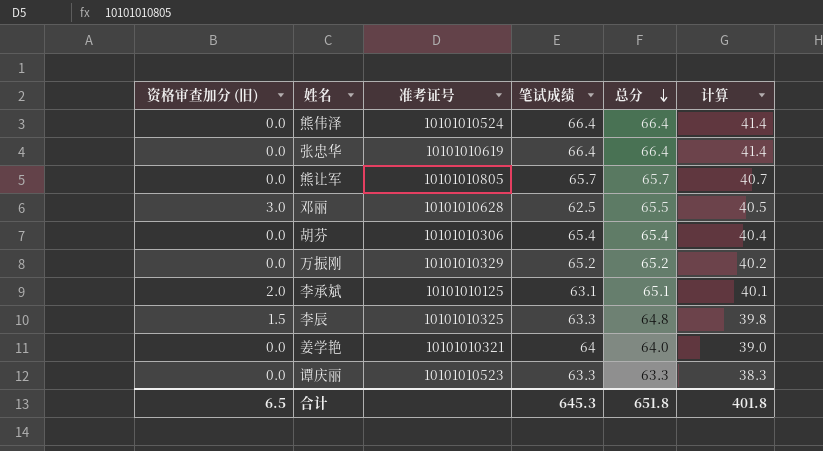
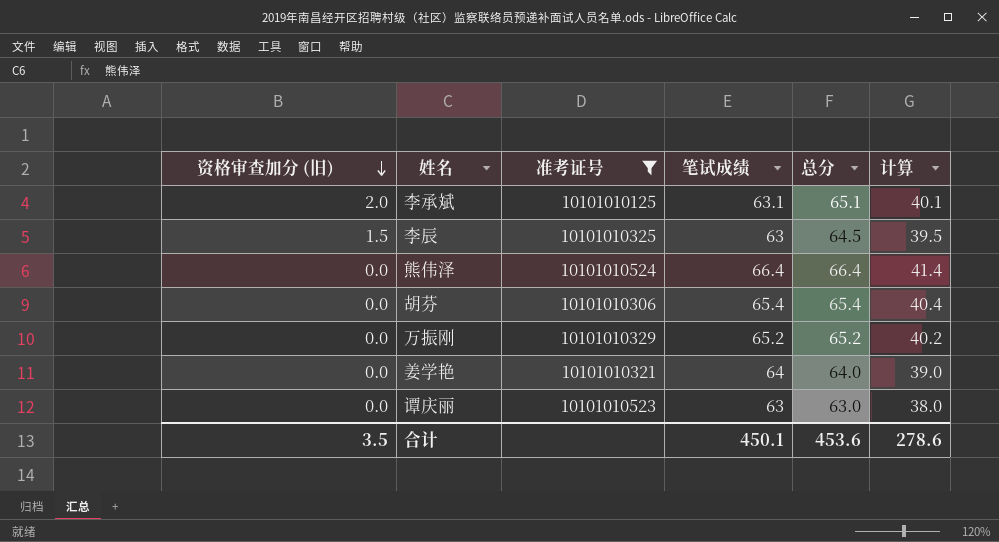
filter: none -> 准考证号 <= 10101010524
row order: 总分 descending -> 资格审查加分 (旧) descending
李辰 | 笔试成绩: 63.3 -> 63
李辰 | 总分: 64.8 -> 64.5
李辰 | 计算: 39.8 -> 39.5
谭庆丽 | 笔试成绩: 63.3 -> 63
谭庆丽 | 总分: 63.3 -> 63.0
谭庆丽 | 计算: 38.3 -> 38.0
合计 | 资格审查加分 (旧): 6.5 -> 3.5
合计 | 笔试成绩: 645.3 -> 450.1
合计 | 总分: 651.8 -> 453.6
合计 | 计算: 401.8 -> 278.6

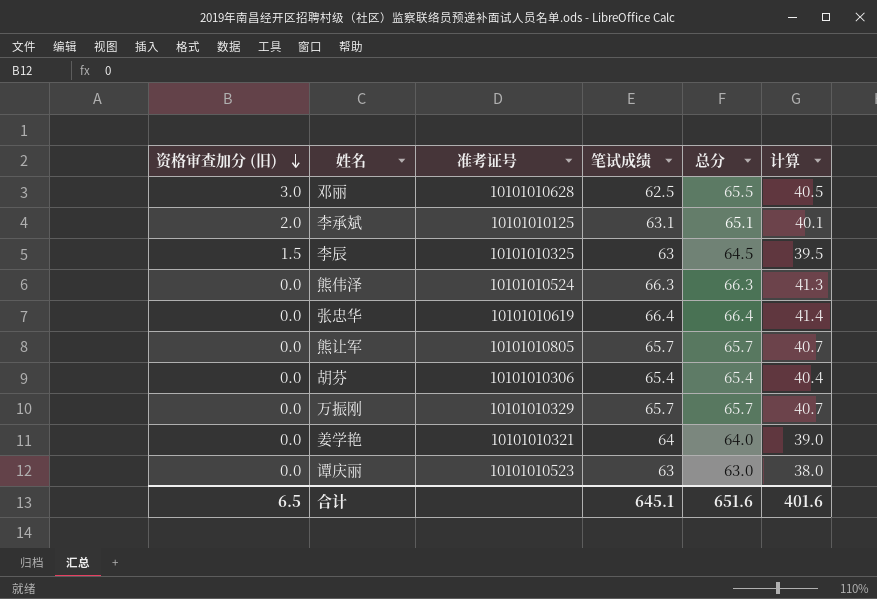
filter: 准考证号 <= 10101010524 -> none
熊伟泽 | 笔试成绩: 66.4 -> 66.3
熊伟泽 | 总分: 66.4 -> 66.3
熊伟泽 | 计算: 41.4 -> 41.3
万振刚 | 笔试成绩: 65.2 -> 65.7
万振刚 | 总分: 65.2 -> 65.7
万振刚 | 计算: 40.2 -> 40.7
合计 | 资格审查加分 (旧): 3.5 -> 6.5
合计 | 笔试成绩: 450.1 -> 645.1
合计 | 总分: 453.6 -> 651.6
合计 | 计算: 278.6 -> 401.6

